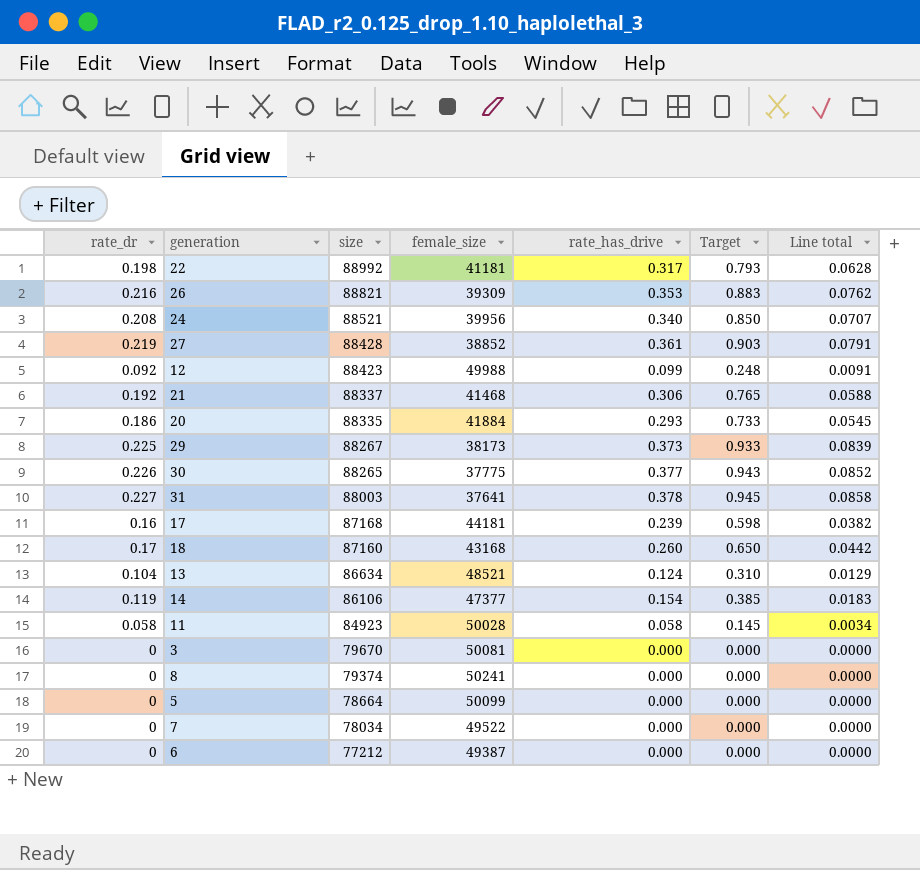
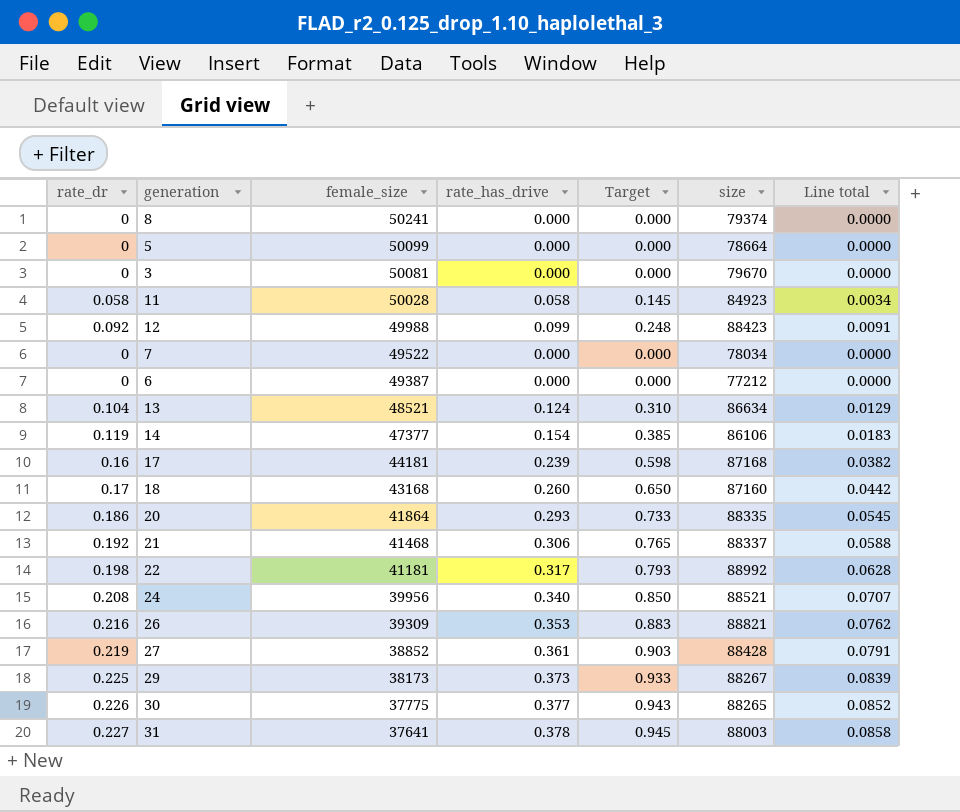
row order: size descending -> female_size descending
column size | position: 3 -> 6
20 | female_size: 41884 -> 41864

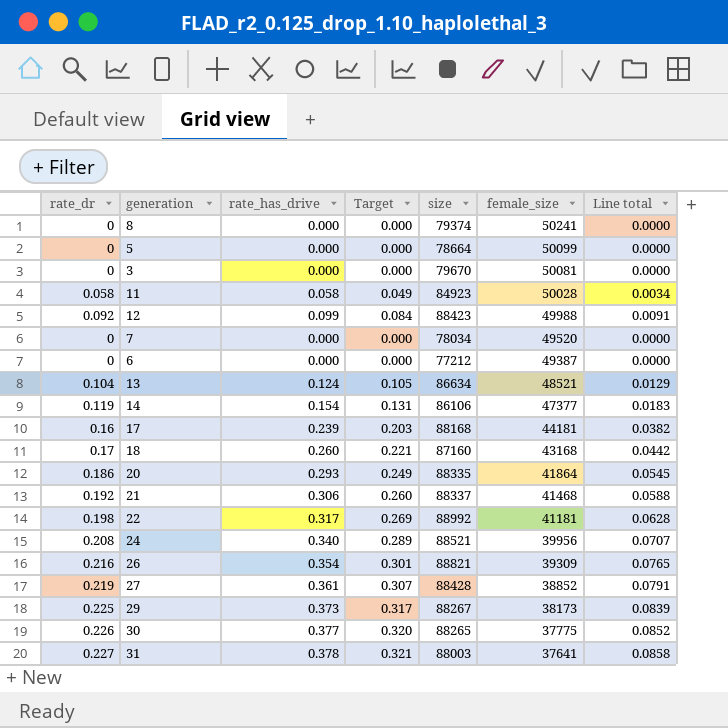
column Target | formula: [rate_has_drive] * 2.5 -> [rate_has_drive] * 0.85
column female_size | position: 3 -> 6
7 | female_size: 49522 -> 49520
17 | size: 87168 -> 88168
26 | rate_has_drive: 0.353 -> 0.354
26 | Line total: 0.0762 -> 0.0765

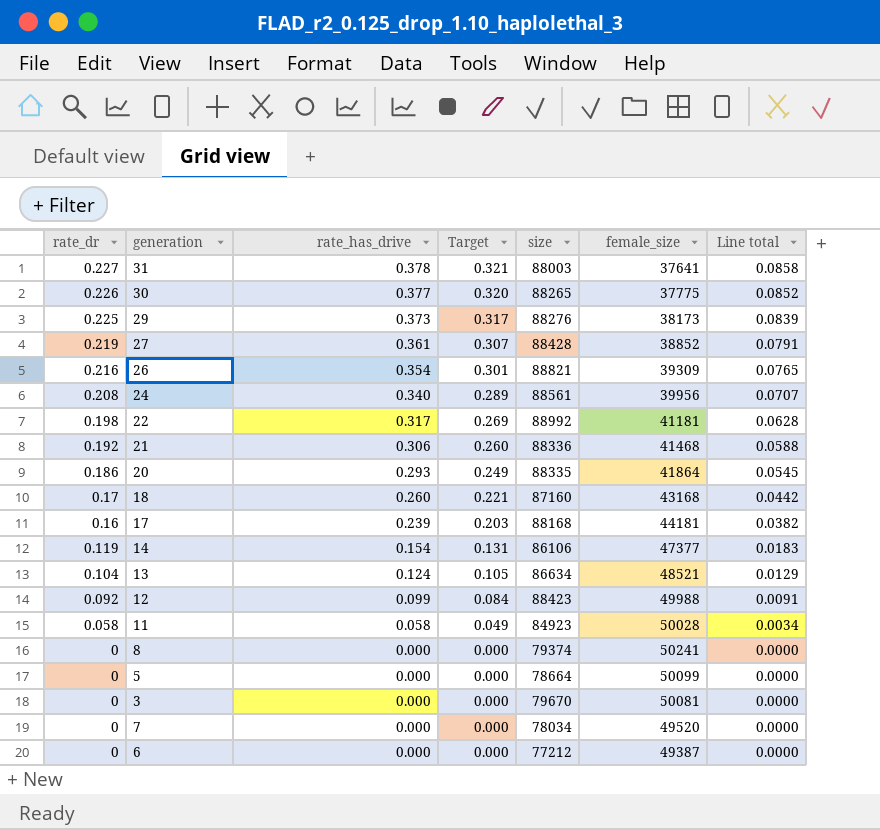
row order: female_size descending -> rate_dr descending
29 | size: 88267 -> 88276
24 | size: 88521 -> 88561
21 | size: 88337 -> 88336

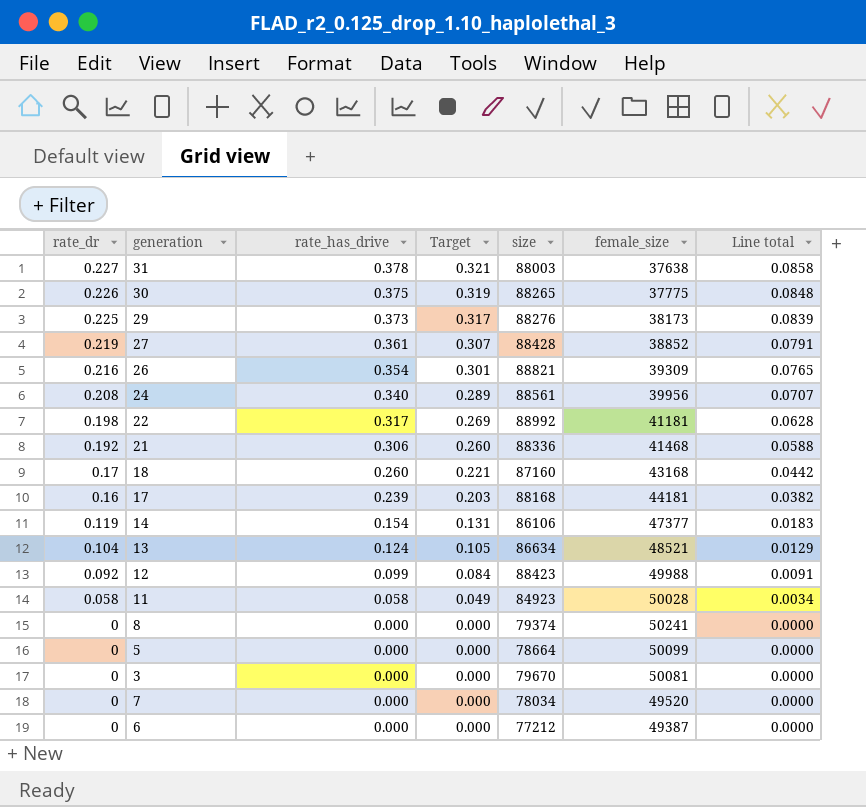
row 20: 0.186 | 0.293 | 0.249 | 88335 | 41864 | 0.0545 -> none
31 | female_size: 37641 -> 37638
30 | rate_has_drive: 0.377 -> 0.375
30 | Target: 0.320 -> 0.319
30 | Line total: 0.0852 -> 0.0848

